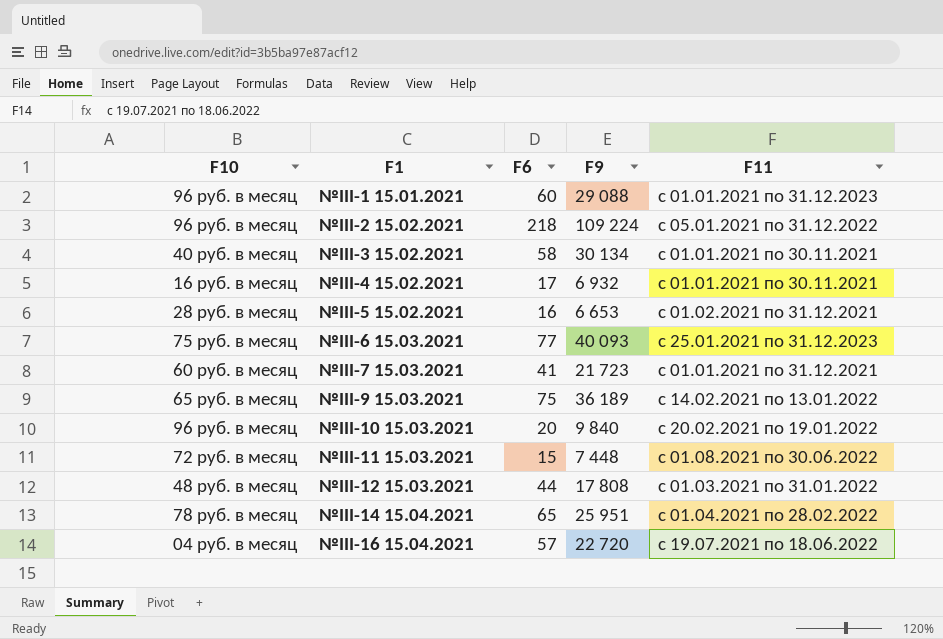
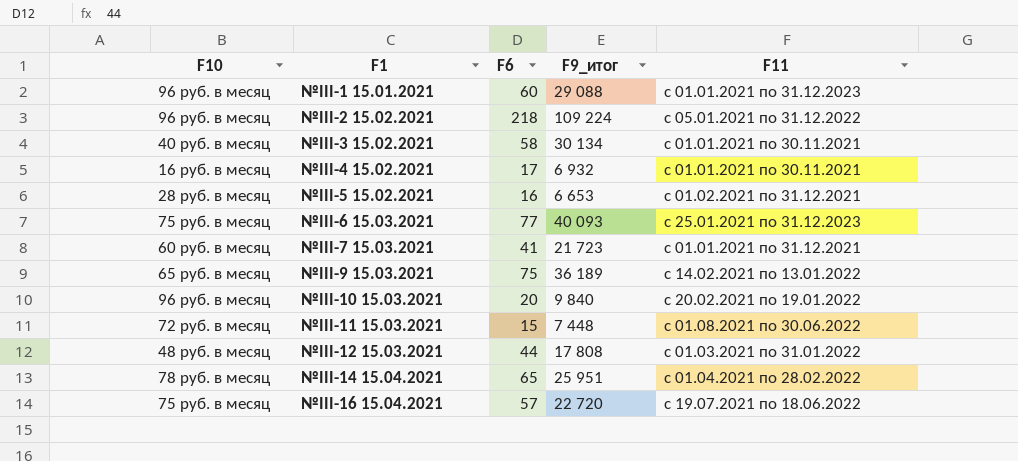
column name: F9 -> F9_итог
№III-16 15.04.2021 | F10: 04 руб. в месяц -> 75 руб. в месяц

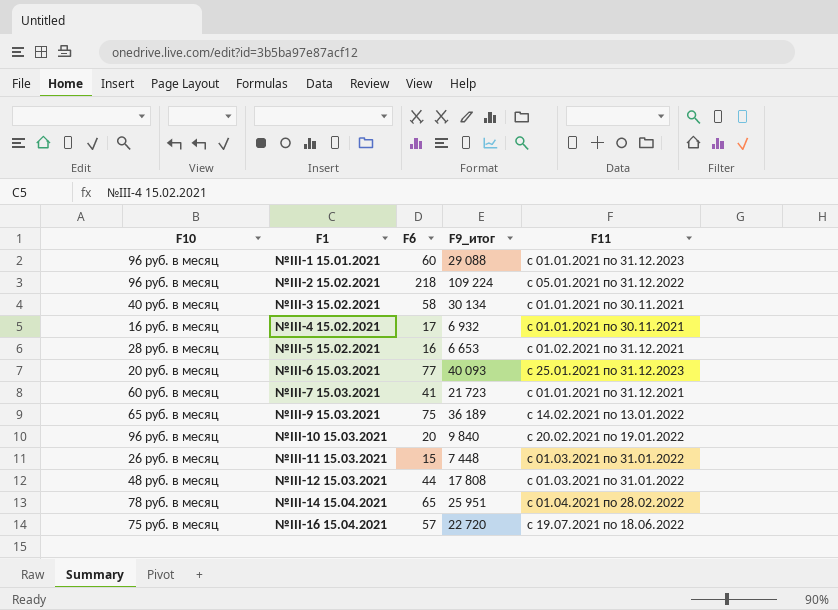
№III-6 15.03.2021 | F10: 75 руб. в месяц -> 20 руб. в месяц
№III-11 15.03.2021 | F10: 72 руб. в месяц -> 26 руб. в месяц
№III-11 15.03.2021 | F11: с 01.08.2021 по 30.06.2022 -> с 01.03.2021 по 31.01.2022

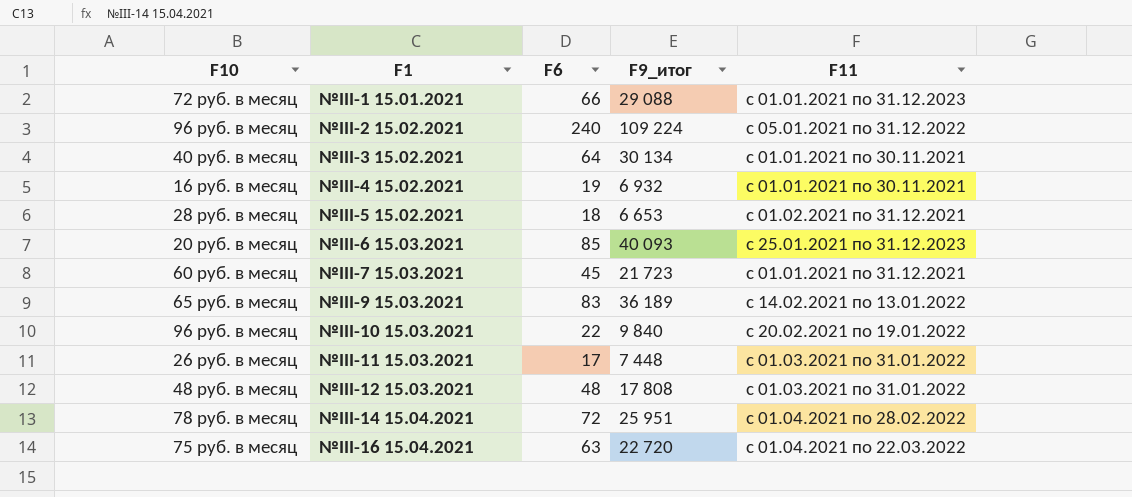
№III-1 15.01.2021 | F10: 96 руб. в месяц -> 72 руб. в месяц
№III-1 15.01.2021 | F6: 60 -> 66
№III-2 15.02.2021 | F6: 218 -> 240
№III-3 15.02.2021 | F6: 58 -> 64
№III-4 15.02.2021 | F6: 17 -> 19
№III-5 15.02.2021 | F6: 16 -> 18
№III-6 15.03.2021 | F6: 77 -> 85
№III-7 15.03.2021 | F6: 41 -> 45
№III-9 15.03.2021 | F6: 75 -> 83
№III-10 15.03.2021 | F6: 20 -> 22
№III-11 15.03.2021 | F6: 15 -> 17
№III-12 15.03.2021 | F6: 44 -> 48
№III-14 15.04.2021 | F6: 65 -> 72
№III-16 15.04.2021 | F6: 57 -> 63
№III-16 15.04.2021 | F11: с 19.07.2021 по 18.06.2022 -> с 01.04.2021 по 22.03.2022

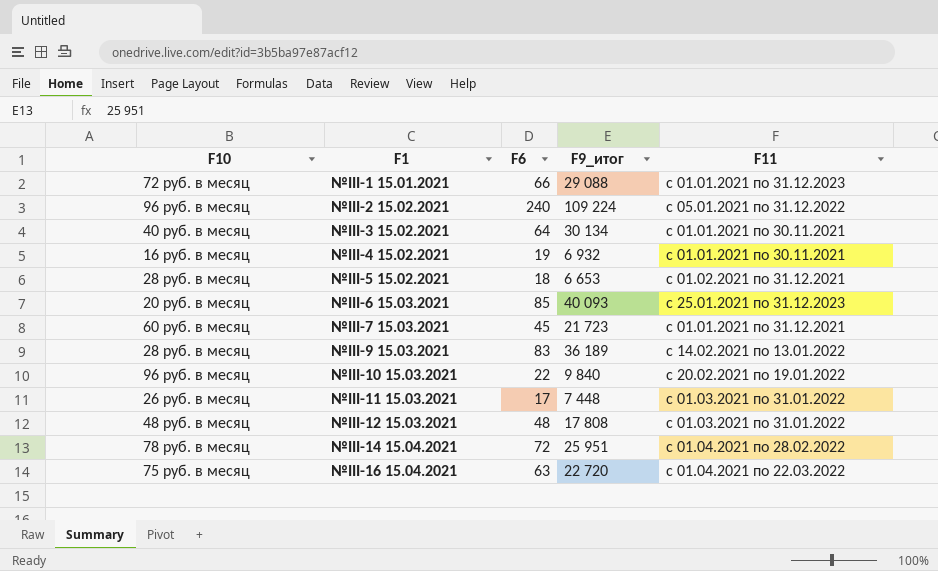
№III-9 15.03.2021 | F10: 65 руб. в месяц -> 28 руб. в месяц

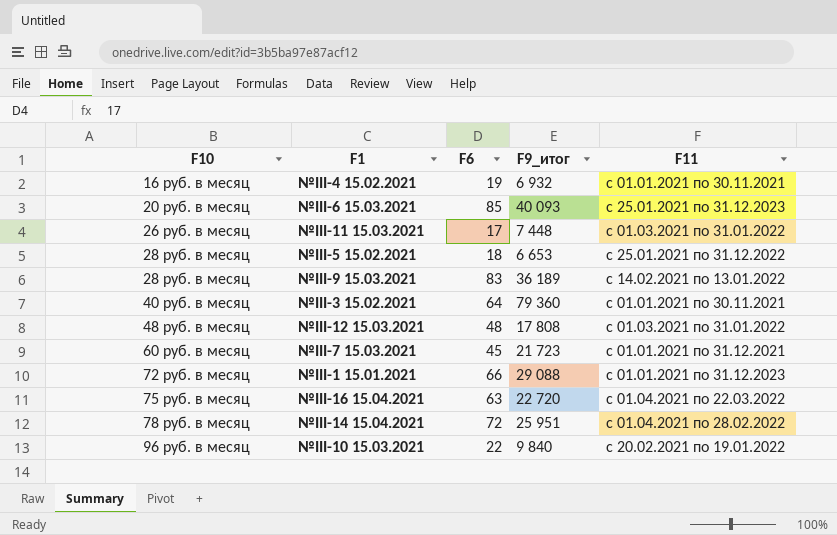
row order: F1 ascending -> F10 ascending
row №III-2 15.02.2021: 96 руб. в месяц | 240 | 109 224 | с 05.01.2021 по 31.12.2022 -> none
№III-5 15.02.2021 | F11: с 01.02.2021 по 31.12.2021 -> с 25.01.2021 по 31.12.2022
№III-3 15.02.2021 | F9_итог: 30 134 -> 79 360

